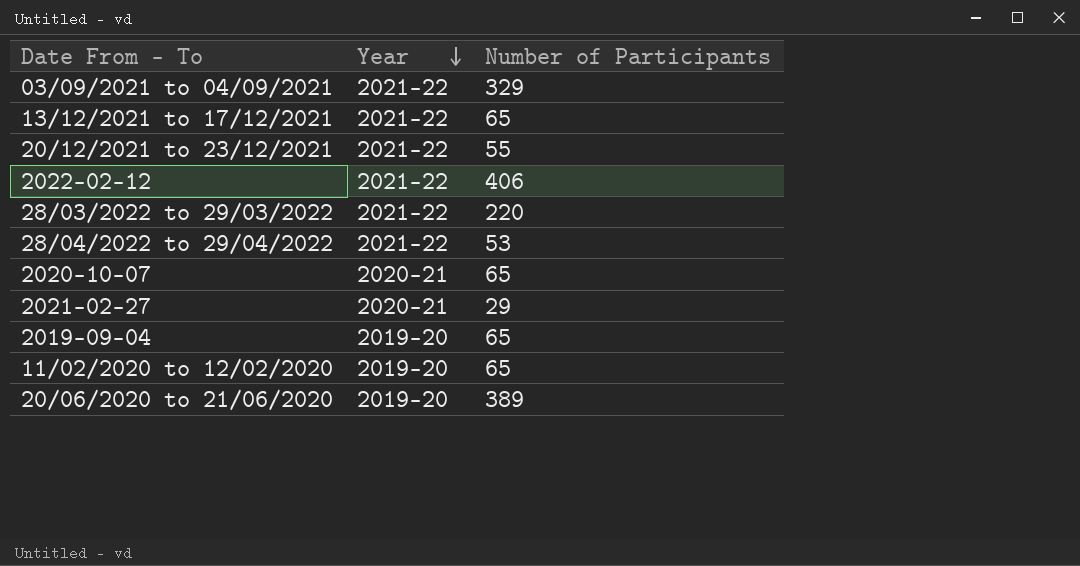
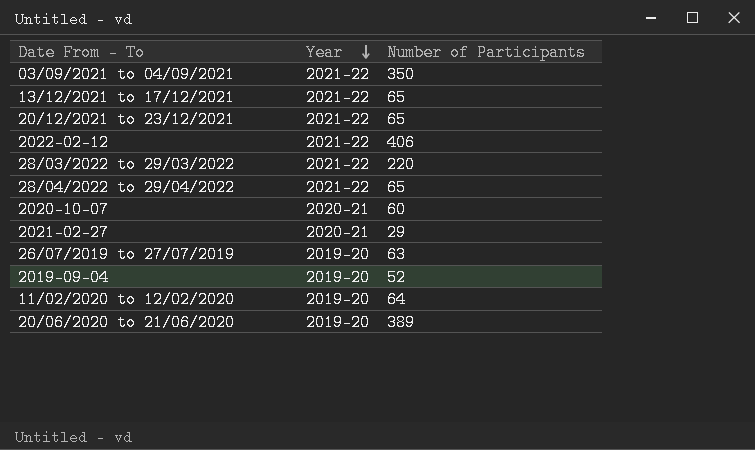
03/09/2021 to 04/09/2021 | Number of Participants: 329 -> 350
20/12/2021 to 23/12/2021 | Number of Participants: 55 -> 65
28/04/2022 to 29/04/2022 | Number of Participants: 53 -> 65
2020-10-07 | Number of Participants: 65 -> 60
row 26/07/2019 to 27/07/2019: none -> 2019-20 | 63
2019-09-04 | Number of Participants: 65 -> 52
11/02/2020 to 12/02/2020 | Number of Participants: 65 -> 64

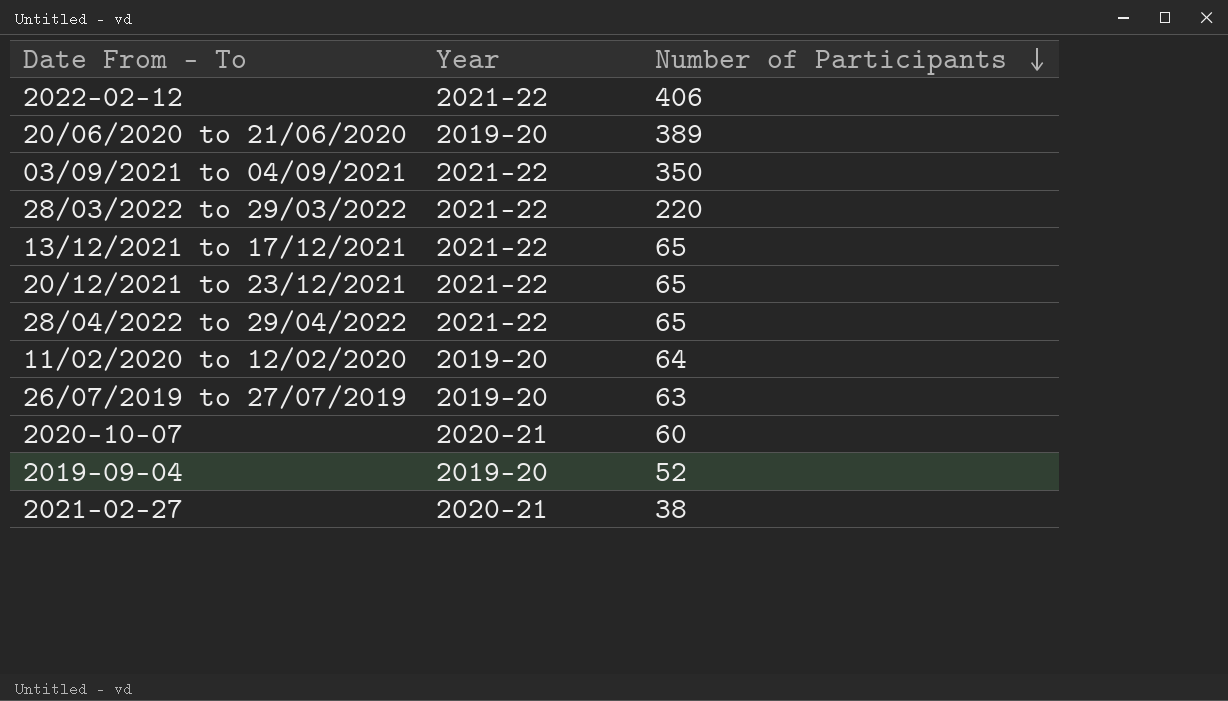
row order: Year descending -> Number of Participants descending
2021-02-27 | Number of Participants: 29 -> 38

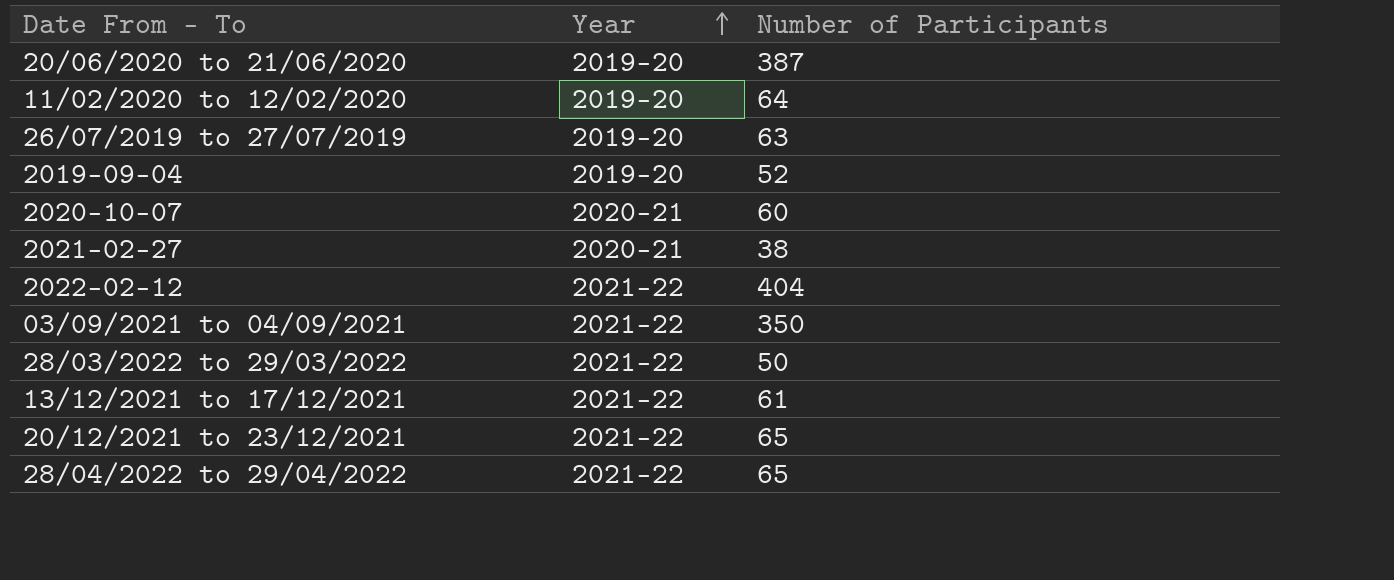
row order: Number of Participants descending -> Year ascending
20/06/2020 to 21/06/2020 | Number of Participants: 389 -> 387
2022-02-12 | Number of Participants: 406 -> 404
28/03/2022 to 29/03/2022 | Number of Participants: 220 -> 50
13/12/2021 to 17/12/2021 | Number of Participants: 65 -> 61

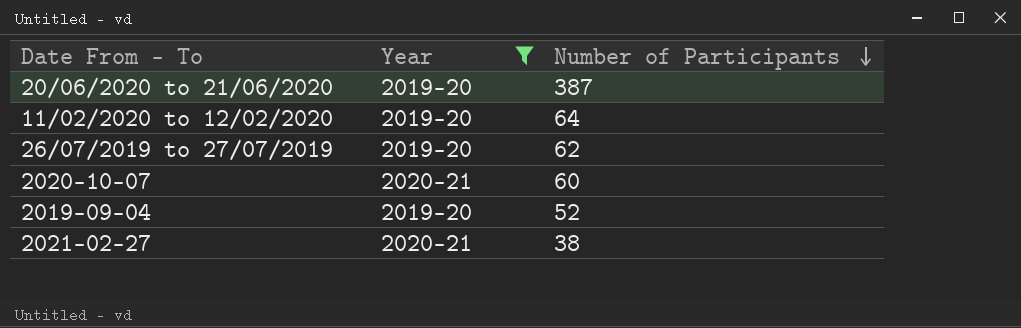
filter: none -> Year != 2021-22
row order: Year ascending -> Number of Participants descending
26/07/2019 to 27/07/2019 | Number of Participants: 63 -> 62

